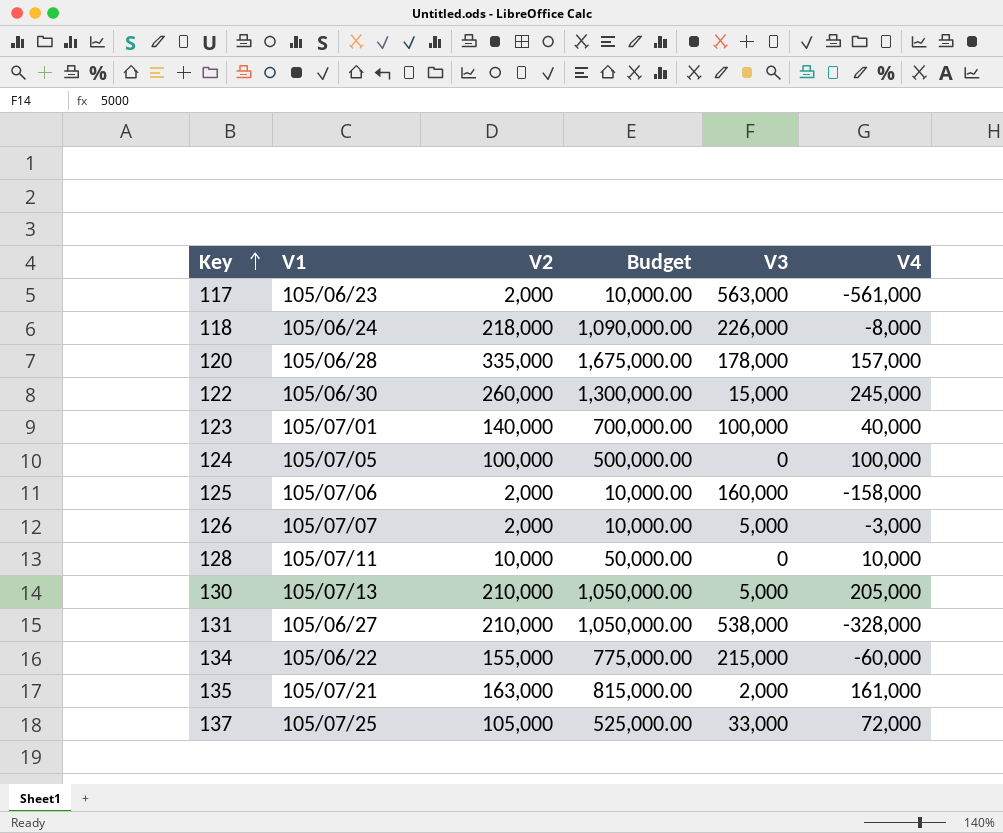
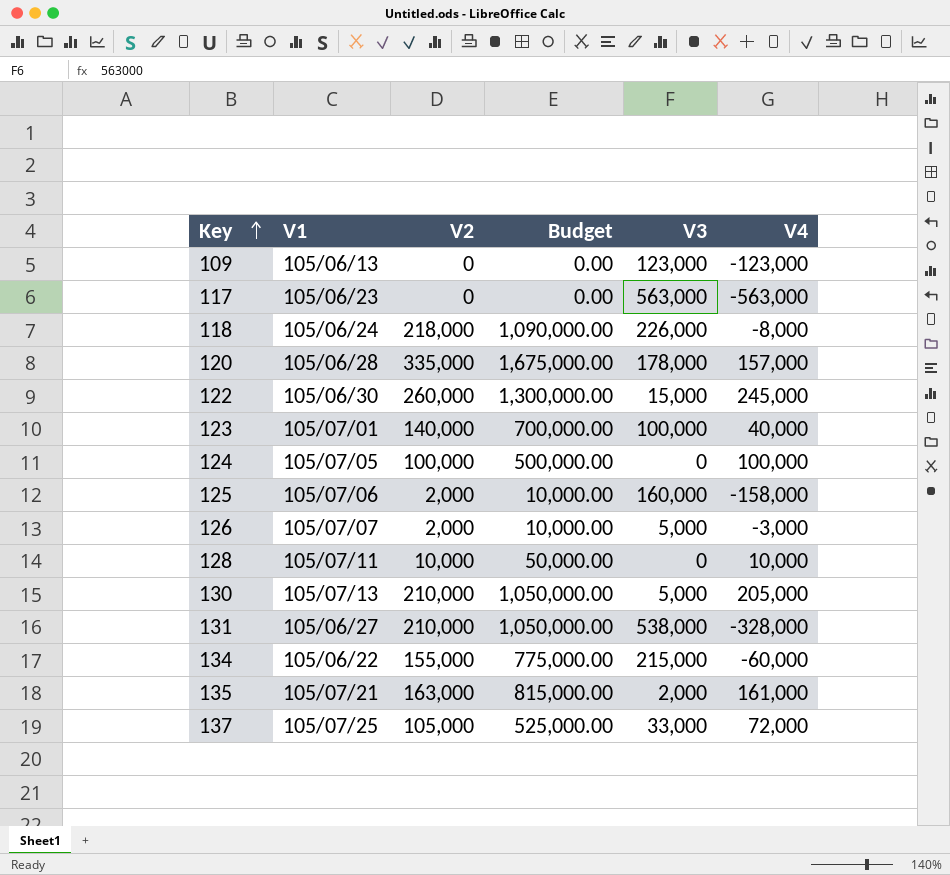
row 109: none -> 105/06/13 | 0 | 0.00 | 123,000 | -123,000
117 | V2: 2,000 -> 0
117 | Budget: 10,000.00 -> 0.00
117 | V4: -561,000 -> -563,000

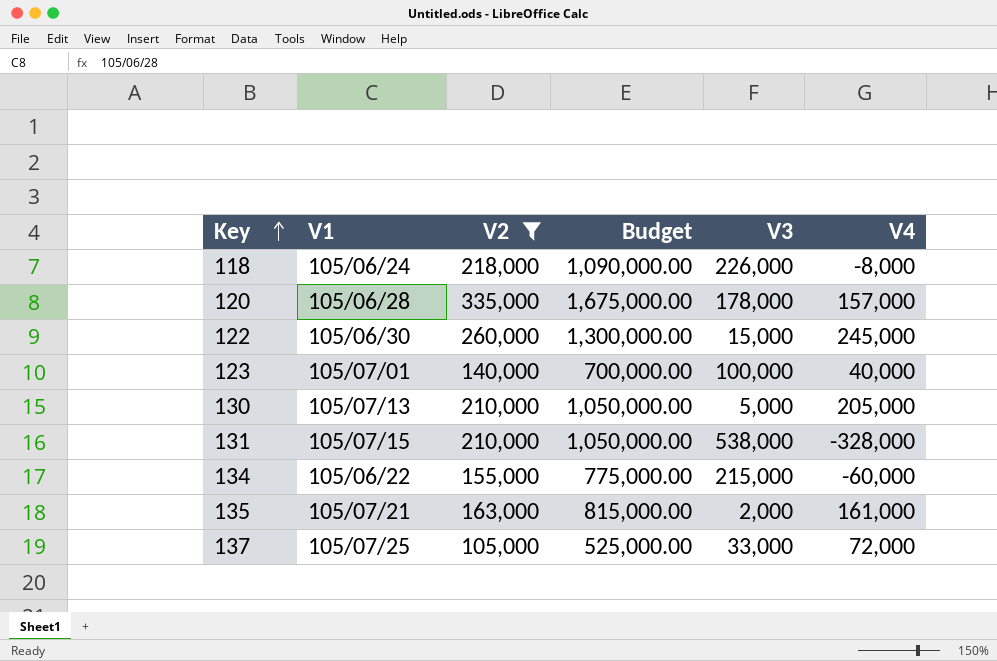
filter: none -> V2 >= 105,000
131 | V1: 105/06/27 -> 105/07/15

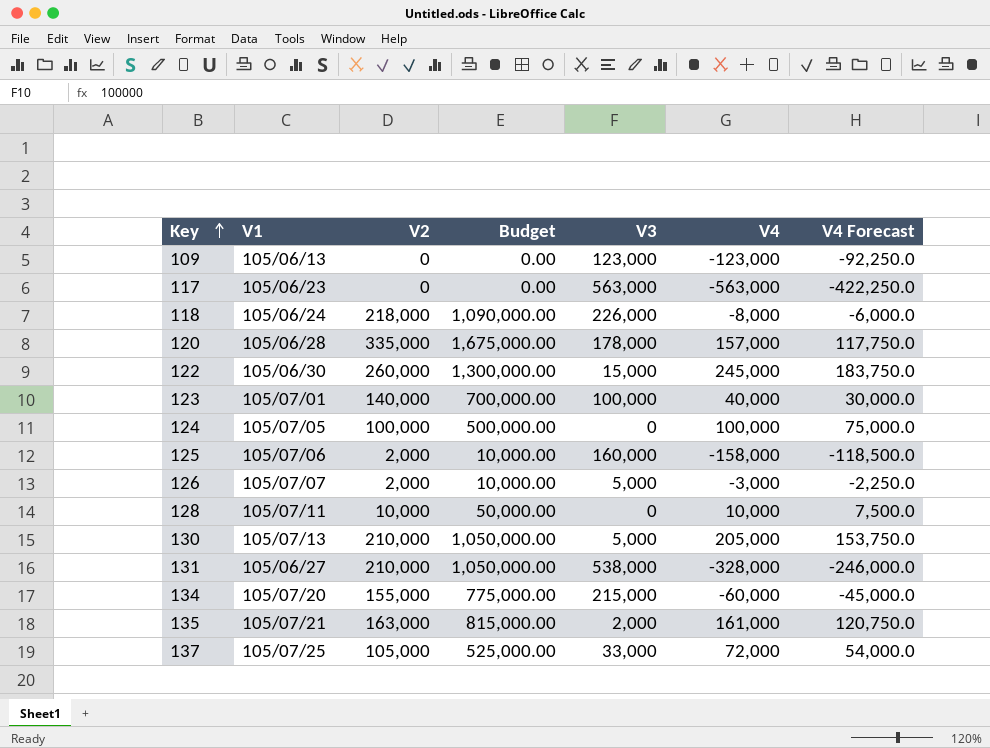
filter: V2 >= 105,000 -> none
column V4 Forecast | formula: none -> [V4] * 0.75
131 | V1: 105/07/15 -> 105/06/27
134 | V1: 105/06/22 -> 105/07/20

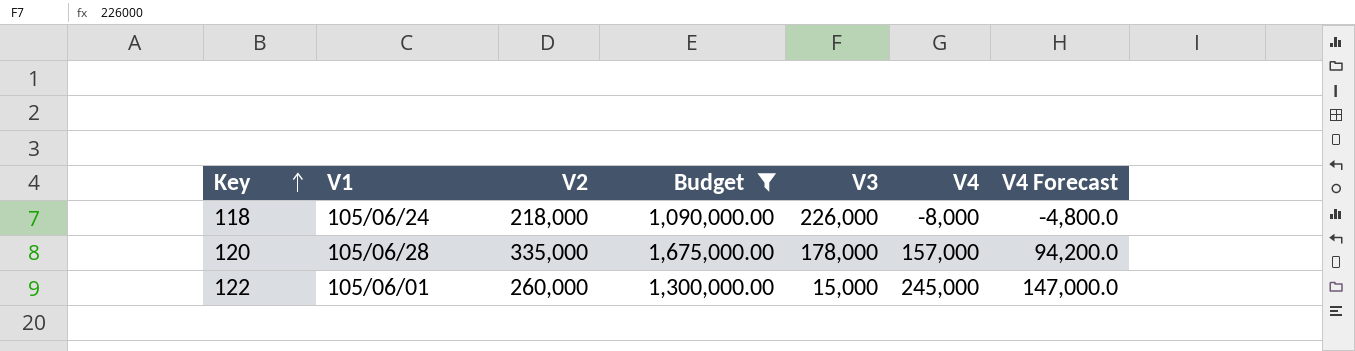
filter: none -> Budget >= 1,090,000.00
column V4 Forecast | formula: [V4] * 0.75 -> [V4] * 0.6
122 | V1: 105/06/30 -> 105/06/01

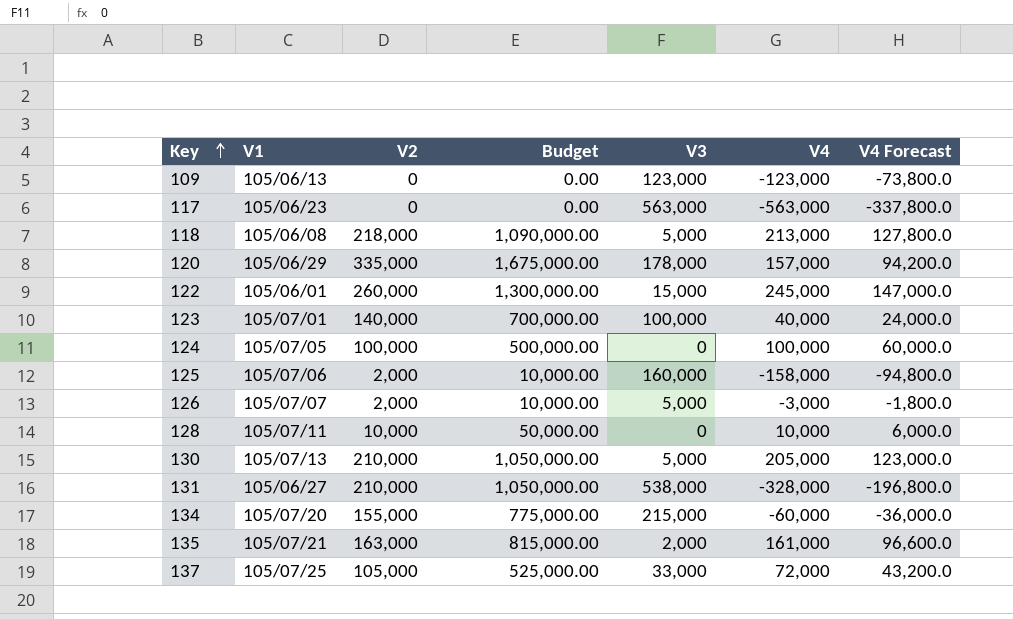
filter: Budget >= 1,090,000.00 -> none
118 | V1: 105/06/24 -> 105/06/08
118 | V3: 226,000 -> 5,000
118 | V4: -8,000 -> 213,000
118 | V4 Forecast: -4,800.0 -> 127,800.0
120 | V1: 105/06/28 -> 105/06/29

